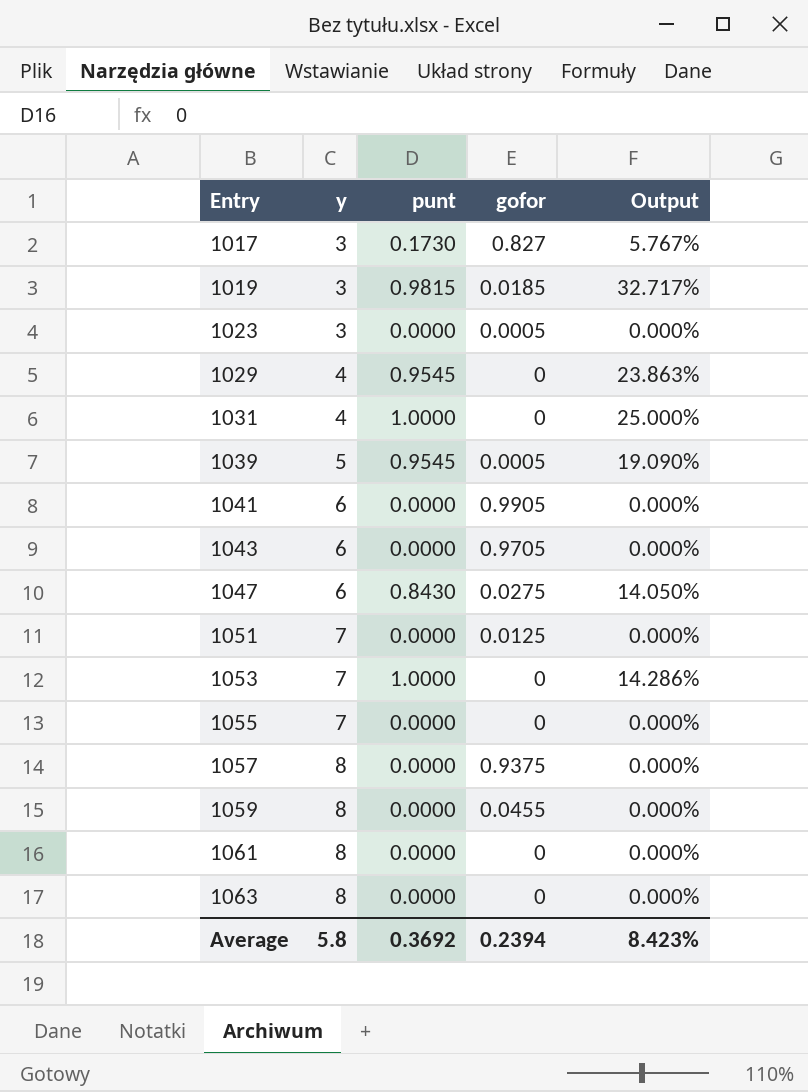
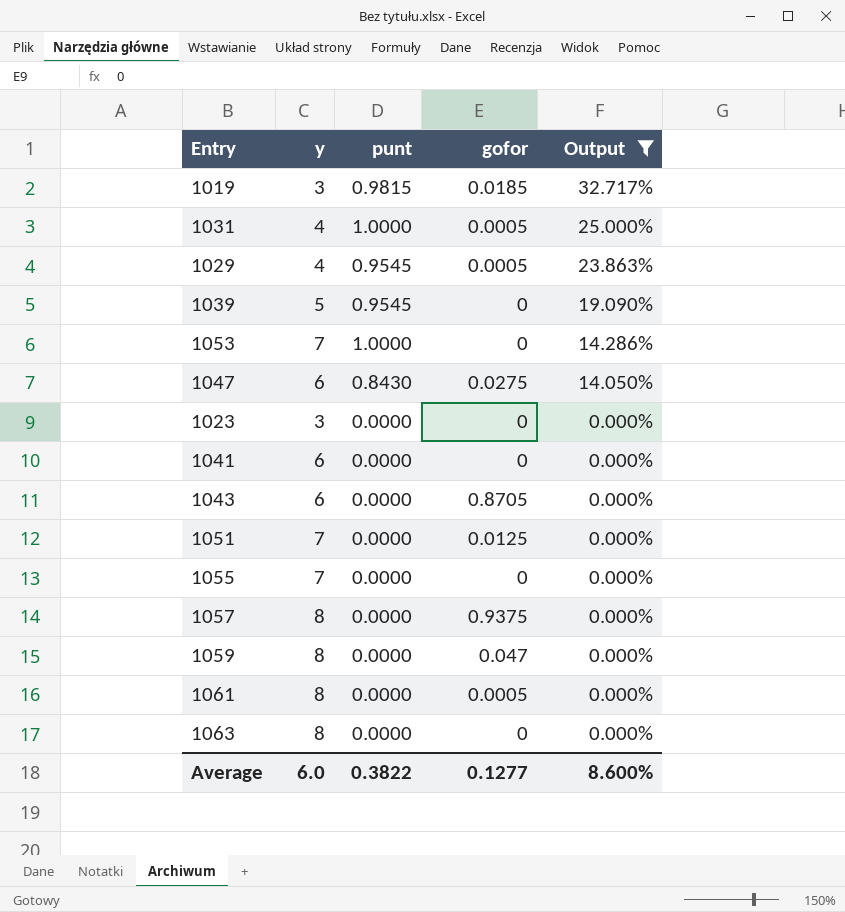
filter: none -> Output != 5.767%
row order: Entry ascending -> Output descending
1031 | gofor: 0 -> 0.0005
1029 | gofor: 0 -> 0.0005
1039 | gofor: 0.0005 -> 0
1023 | gofor: 0.0005 -> 0
1041 | gofor: 0.9905 -> 0
1043 | gofor: 0.9705 -> 0.8705
1059 | gofor: 0.0455 -> 0.047
1061 | gofor: 0 -> 0.0005
Average | y: 5.8 -> 6.0
Average | punt: 0.3692 -> 0.3822
Average | gofor: 0.2394 -> 0.1277
Average | Output: 8.423% -> 8.600%

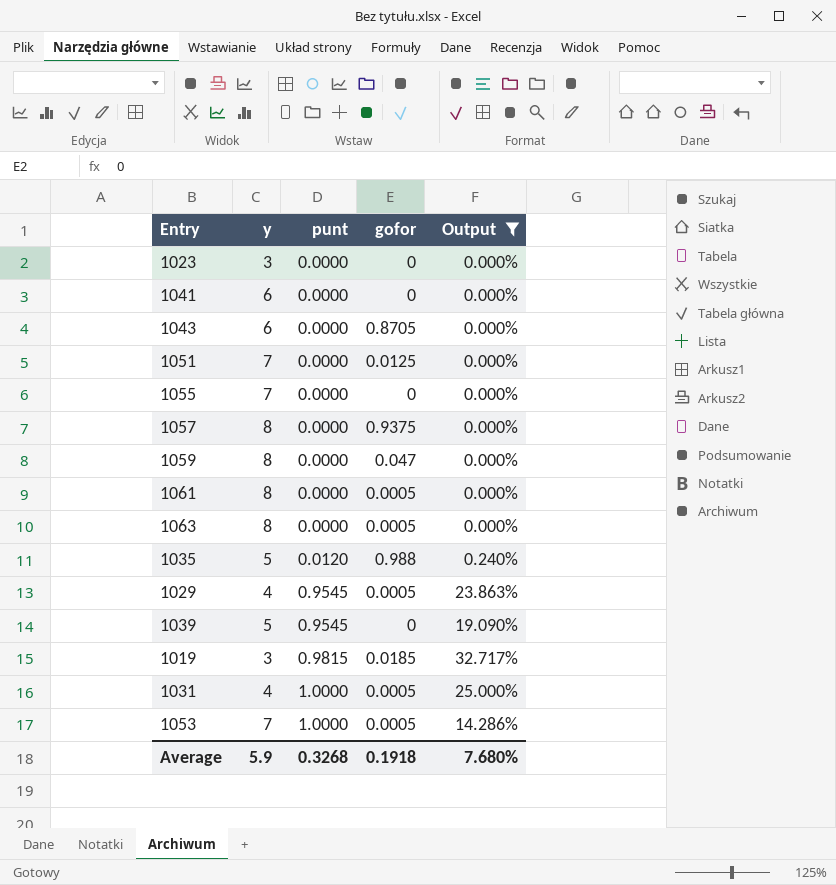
row order: Output descending -> punt ascending
row 1047: 6 | 0.8430 | 0.0275 | 14.050% -> none
1063 | gofor: 0 -> 0.0005
row 1035: none -> 5 | 0.0120 | 0.988 | 0.240%
1053 | gofor: 0 -> 0.0005
Average | y: 6.0 -> 5.9
Average | punt: 0.3822 -> 0.3268
Average | gofor: 0.1277 -> 0.1918
Average | Output: 8.600% -> 7.680%

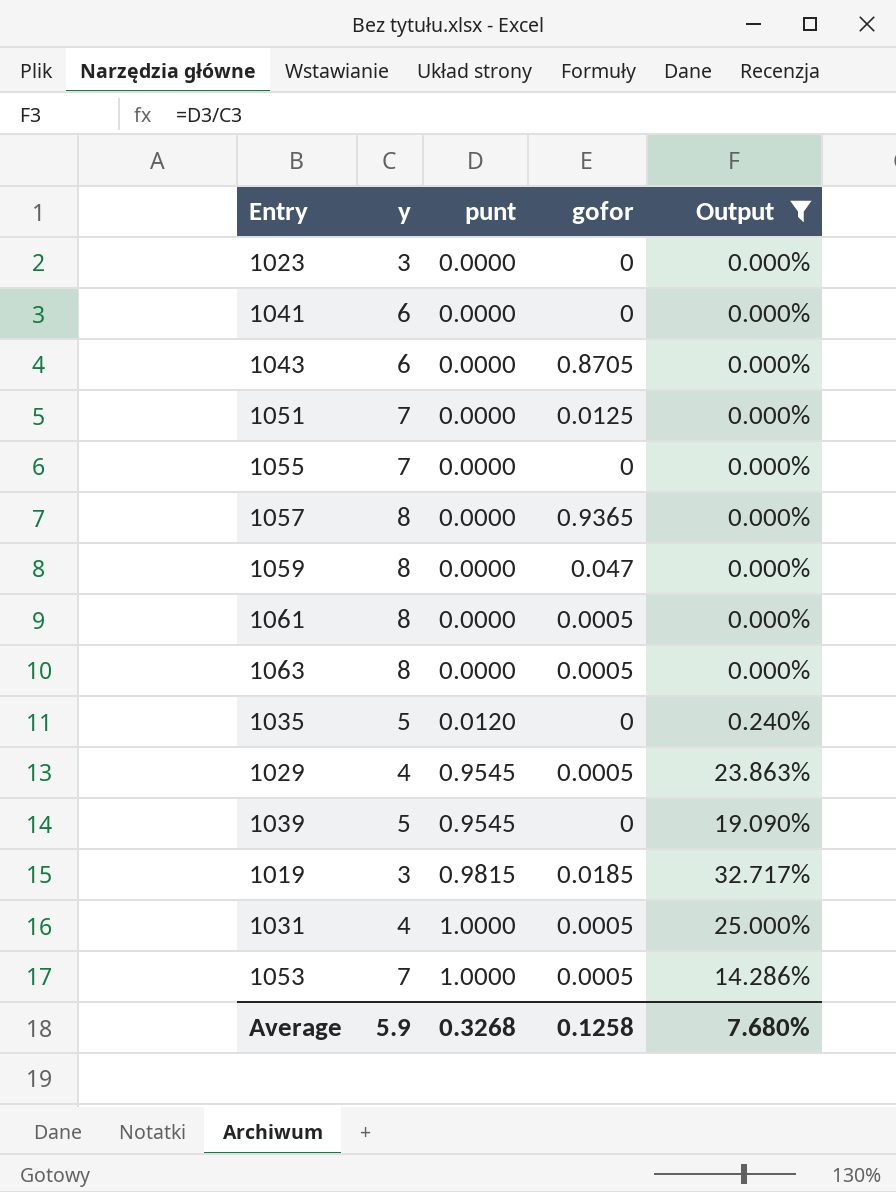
1057 | gofor: 0.9375 -> 0.9365
1035 | gofor: 0.988 -> 0
Average | gofor: 0.1918 -> 0.1258

